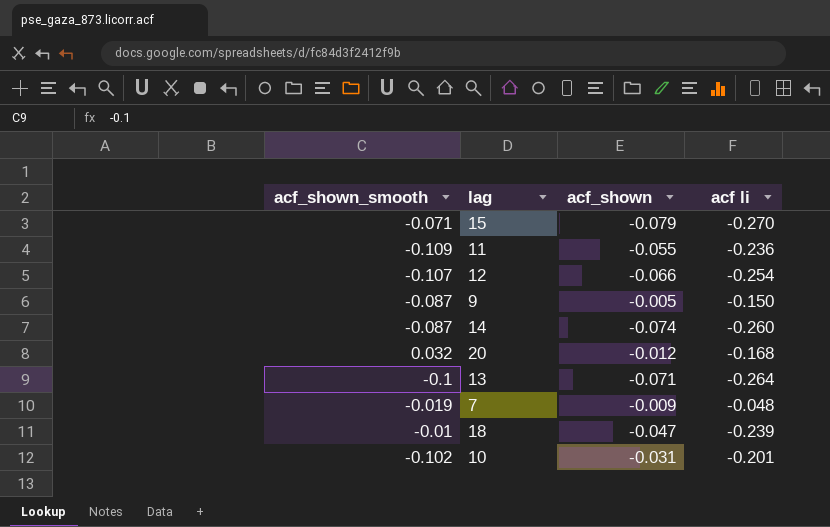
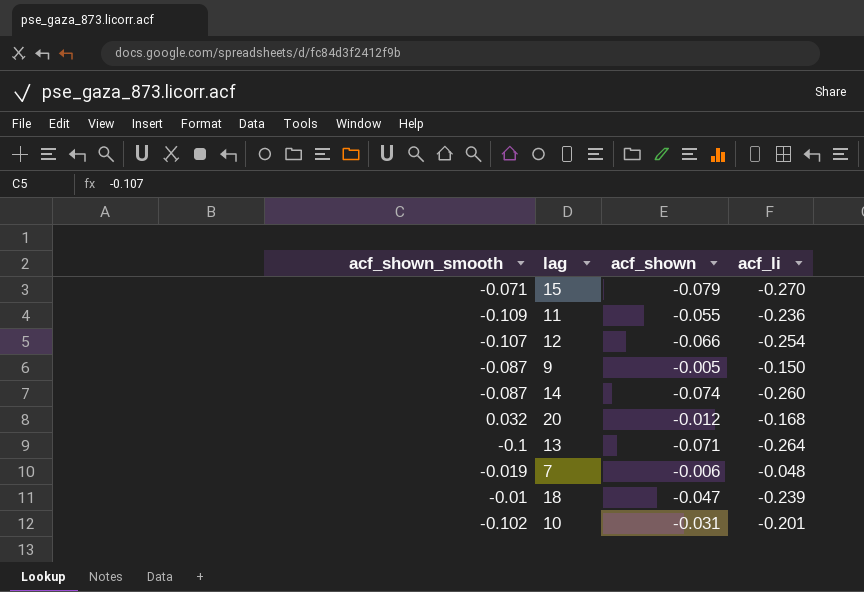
column name: acf li -> acf_li
7 | acf_shown: -0.009 -> -0.006

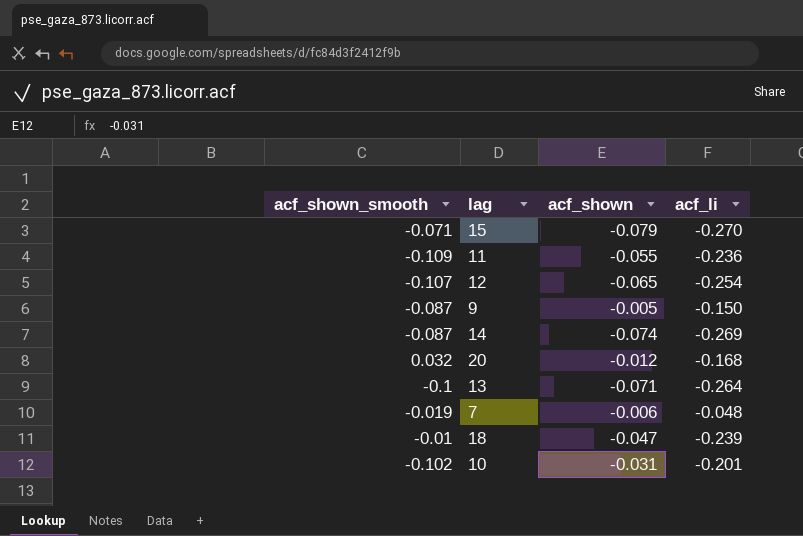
12 | acf_shown: -0.066 -> -0.065
14 | acf_li: -0.260 -> -0.269

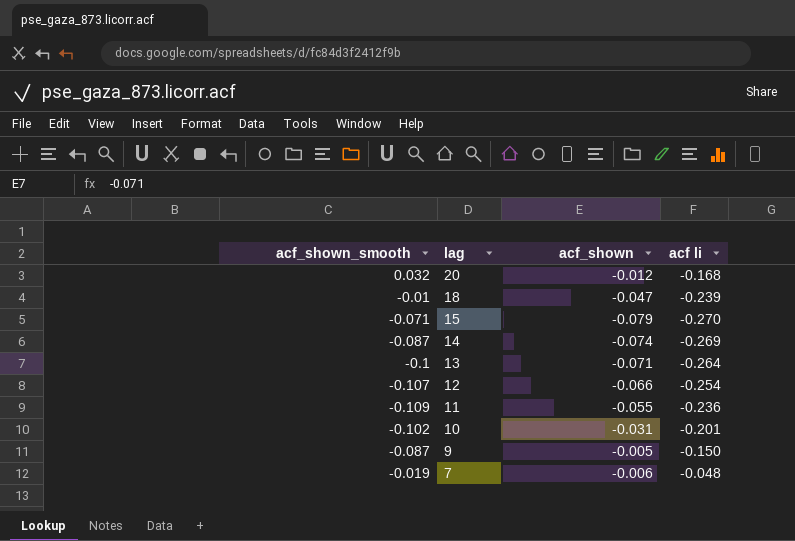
row order: none -> lag descending
column name: acf_li -> acf li
12 | acf_shown: -0.065 -> -0.066

